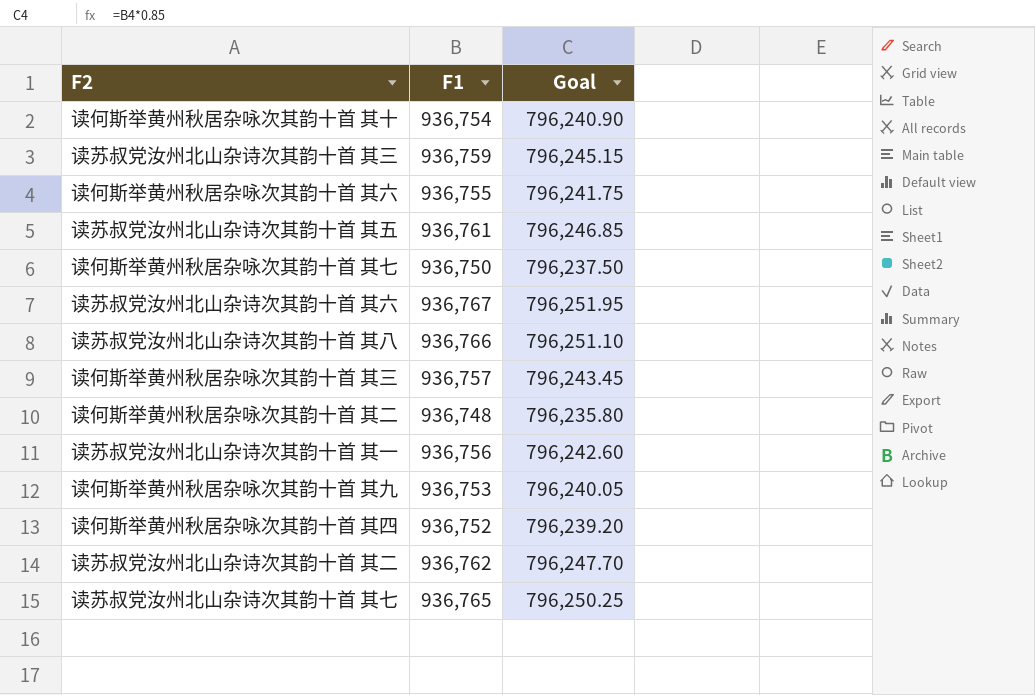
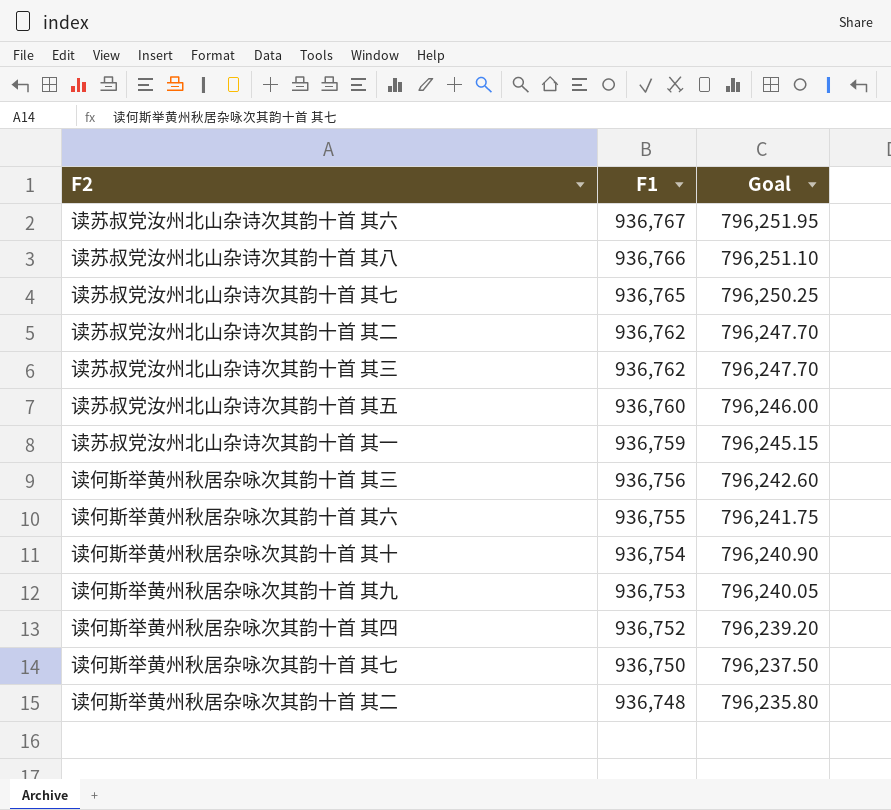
row order: none -> F1 descending
读苏叔党汝州北山杂诗次其韵十首 其三 | F1: 936,759 -> 936,762
读苏叔党汝州北山杂诗次其韵十首 其三 | Goal: 796,245.15 -> 796,247.70
读苏叔党汝州北山杂诗次其韵十首 其五 | F1: 936,761 -> 936,760
读苏叔党汝州北山杂诗次其韵十首 其五 | Goal: 796,246.85 -> 796,246.00
读苏叔党汝州北山杂诗次其韵十首 其一 | F1: 936,756 -> 936,759
读苏叔党汝州北山杂诗次其韵十首 其一 | Goal: 796,242.60 -> 796,245.15
读何斯举黄州秋居杂咏次其韵十首 其三 | F1: 936,757 -> 936,756
读何斯举黄州秋居杂咏次其韵十首 其三 | Goal: 796,243.45 -> 796,242.60

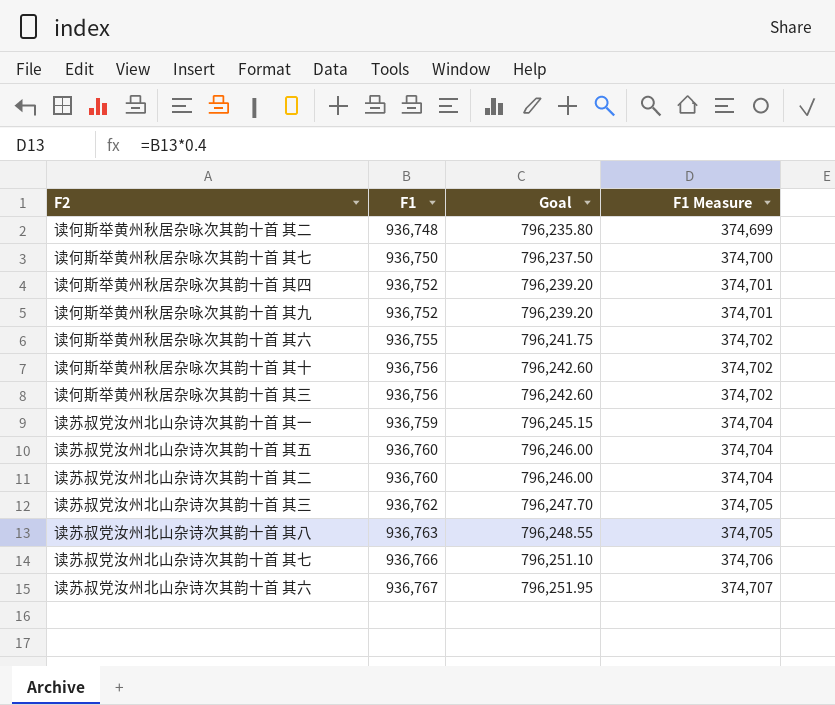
row order: F1 descending -> F1 ascending
column F1 Measure | formula: none -> [F1] * 0.4
读何斯举黄州秋居杂咏次其韵十首 其九 | F1: 936,753 -> 936,752
读何斯举黄州秋居杂咏次其韵十首 其九 | Goal: 796,240.05 -> 796,239.20
读何斯举黄州秋居杂咏次其韵十首 其十 | F1: 936,754 -> 936,756
读何斯举黄州秋居杂咏次其韵十首 其十 | Goal: 796,240.90 -> 796,242.60
读苏叔党汝州北山杂诗次其韵十首 其二 | F1: 936,762 -> 936,760
读苏叔党汝州北山杂诗次其韵十首 其二 | Goal: 796,247.70 -> 796,246.00
读苏叔党汝州北山杂诗次其韵十首 其八 | F1: 936,766 -> 936,763
读苏叔党汝州北山杂诗次其韵十首 其八 | Goal: 796,251.10 -> 796,248.55
读苏叔党汝州北山杂诗次其韵十首 其七 | F1: 936,765 -> 936,766
读苏叔党汝州北山杂诗次其韵十首 其七 | Goal: 796,250.25 -> 796,251.10

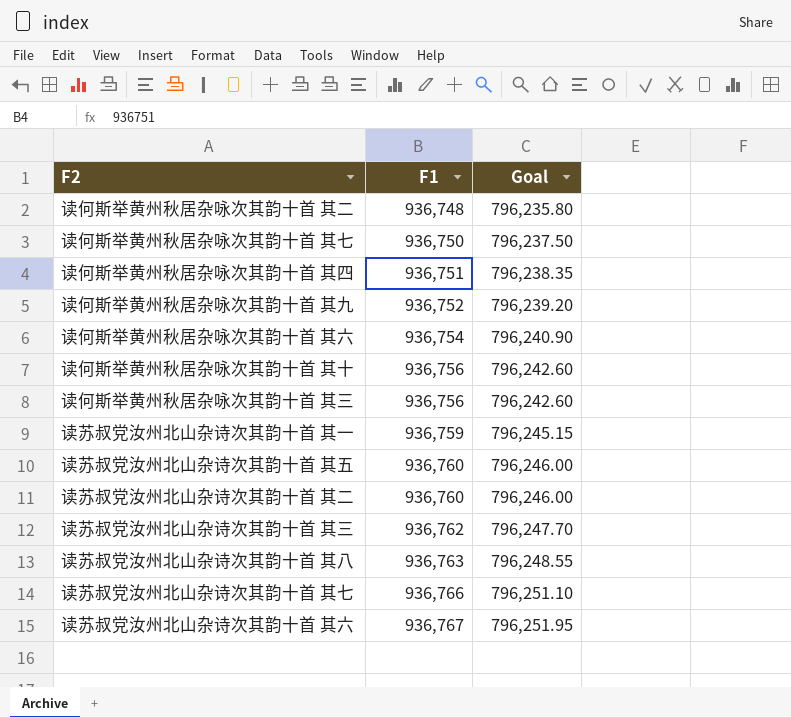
column F1 Measure | formula: [F1] * 0.4 -> none
读何斯举黄州秋居杂咏次其韵十首 其四 | F1: 936,752 -> 936,751
读何斯举黄州秋居杂咏次其韵十首 其四 | Goal: 796,239.20 -> 796,238.35
读何斯举黄州秋居杂咏次其韵十首 其六 | F1: 936,755 -> 936,754
读何斯举黄州秋居杂咏次其韵十首 其六 | Goal: 796,241.75 -> 796,240.90

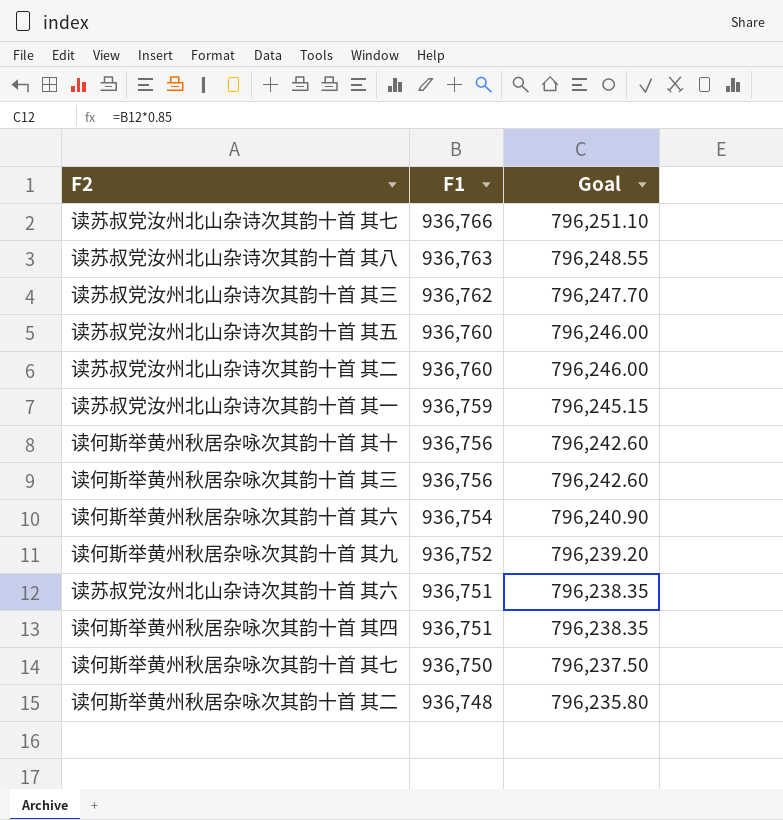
row order: F1 ascending -> F1 descending
读苏叔党汝州北山杂诗次其韵十首 其六 | F1: 936,767 -> 936,751
读苏叔党汝州北山杂诗次其韵十首 其六 | Goal: 796,251.95 -> 796,238.35

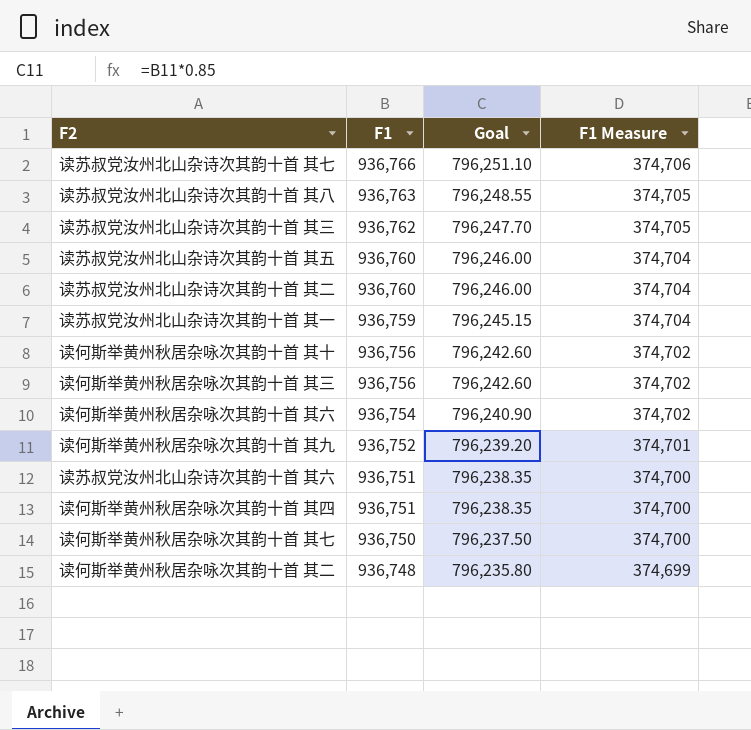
column F1 Measure | formula: none -> [F1] * 0.4

